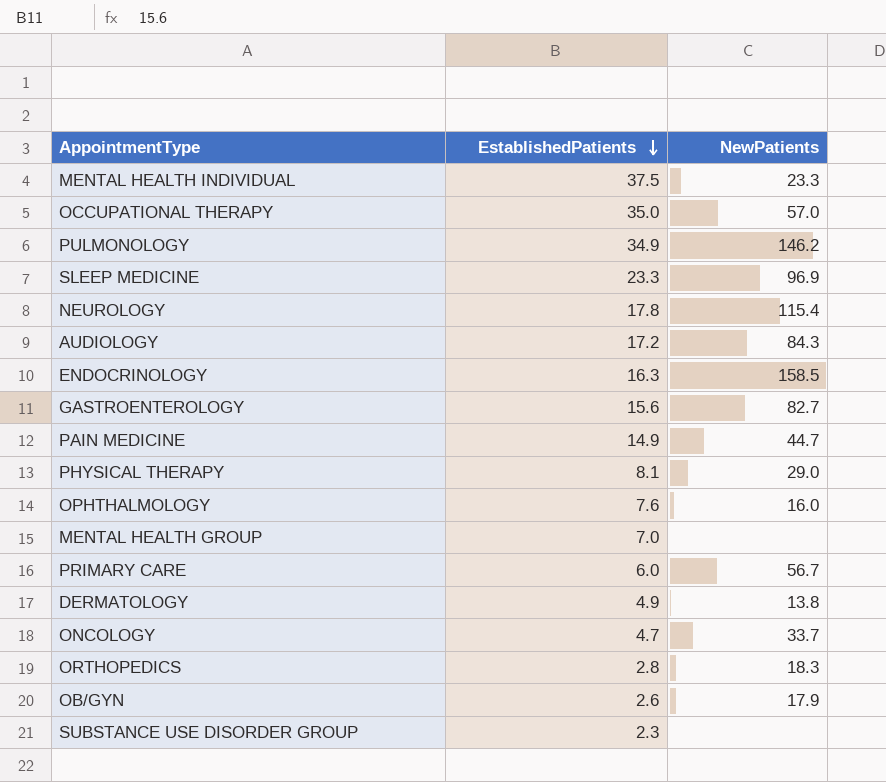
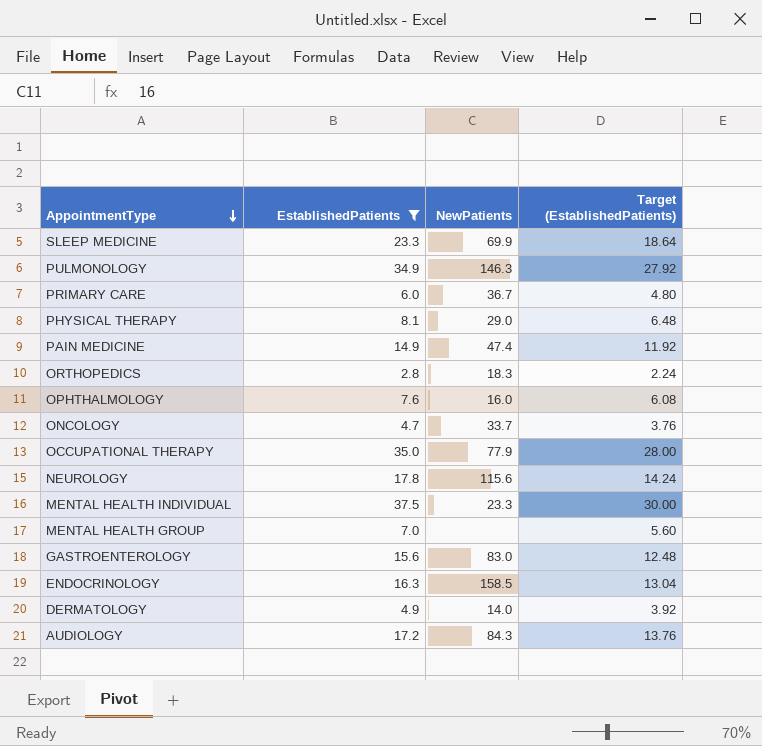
filter: none -> EstablishedPatients >= 2.8
row order: EstablishedPatients descending -> AppointmentType descending
column Target (EstablishedPatients) | formula: none -> [EstablishedPatients] * 0.8
SLEEP MEDICINE | NewPatients: 96.9 -> 69.9
PULMONOLOGY | NewPatients: 146.2 -> 146.3
PRIMARY CARE | NewPatients: 56.7 -> 36.7
PAIN MEDICINE | NewPatients: 44.7 -> 47.4
OCCUPATIONAL THERAPY | NewPatients: 57.0 -> 77.9
NEUROLOGY | NewPatients: 115.4 -> 115.6
GASTROENTEROLOGY | NewPatients: 82.7 -> 83.0
DERMATOLOGY | NewPatients: 13.8 -> 14.0

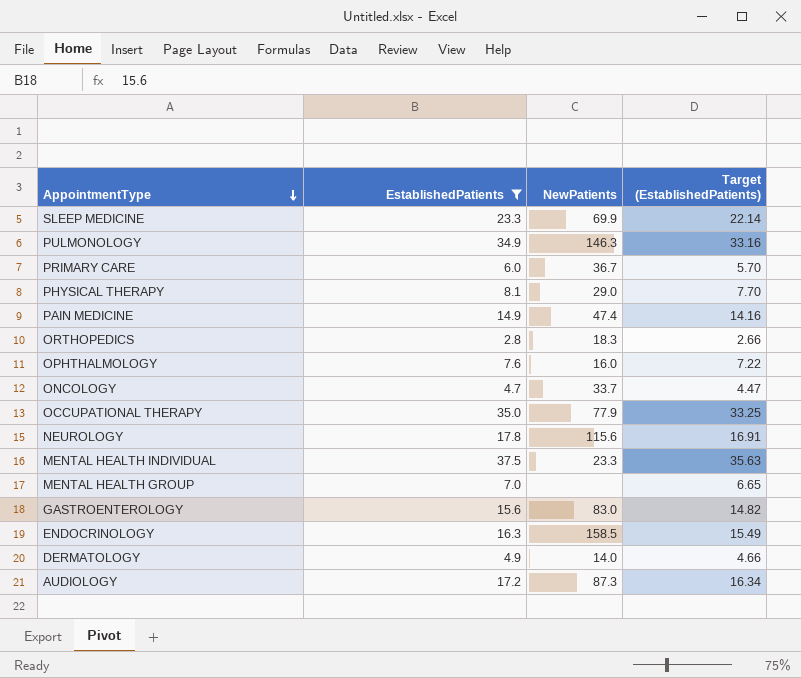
column Target (EstablishedPatients) | formula: [EstablishedPatients] * 0.8 -> [EstablishedPatients] * 0.95
AUDIOLOGY | NewPatients: 84.3 -> 87.3

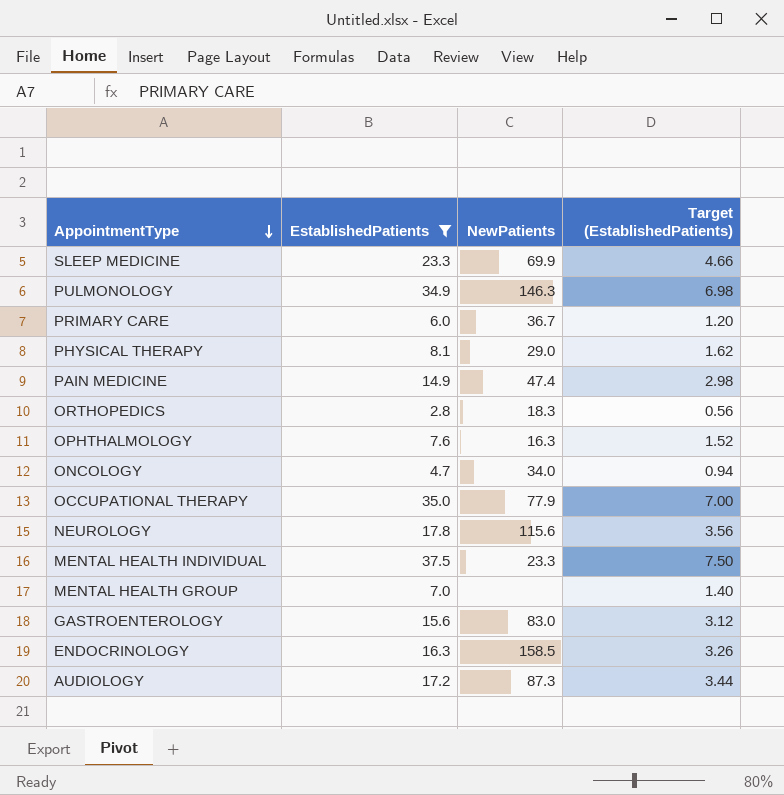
column Target (EstablishedPatients) | formula: [EstablishedPatients] * 0.95 -> [EstablishedPatients] * 0.2
row DERMATOLOGY: 4.9 | 14.0 | 4.66 -> none
OPHTHALMOLOGY | NewPatients: 16.0 -> 16.3
ONCOLOGY | NewPatients: 33.7 -> 34.0

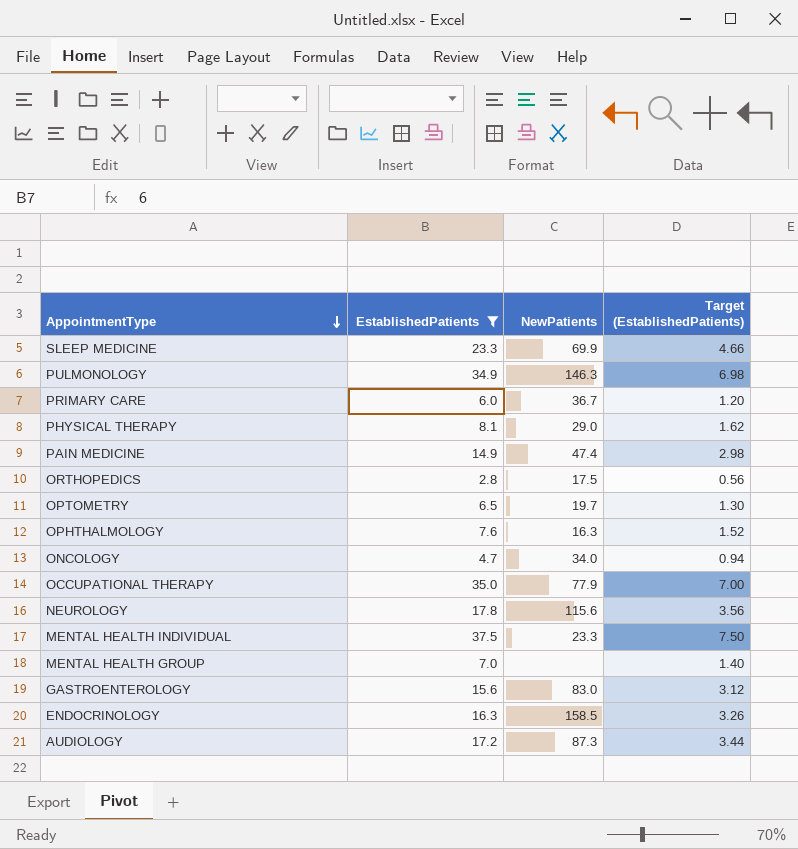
ORTHOPEDICS | NewPatients: 18.3 -> 17.5
row OPTOMETRY: none -> 6.5 | 19.7 | 1.30

